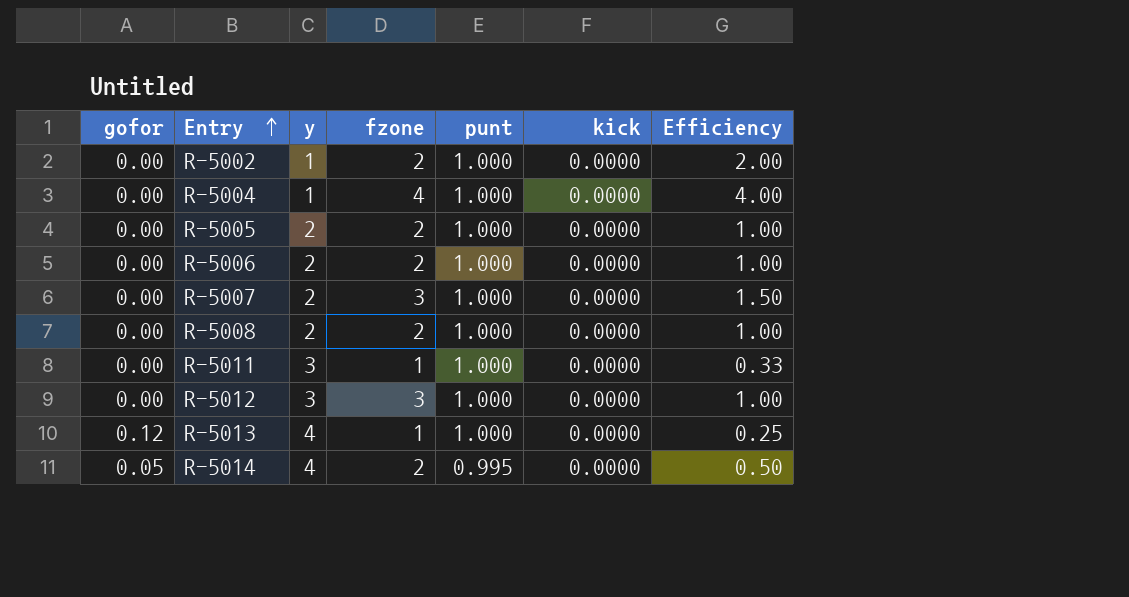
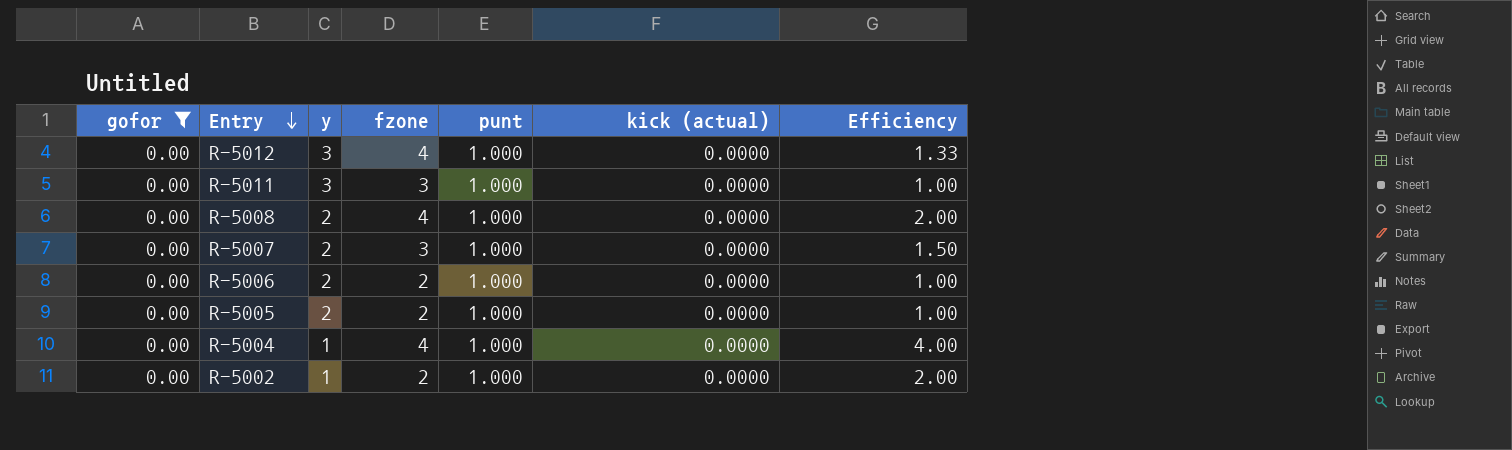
filter: none -> gofor = 0.00
row order: Entry ascending -> Entry descending
column name: kick -> kick (actual)
R-5012 | fzone: 3 -> 4
R-5012 | Efficiency: 1.00 -> 1.33
R-5011 | fzone: 1 -> 3
R-5011 | Efficiency: 0.33 -> 1.00
R-5008 | fzone: 2 -> 4
R-5008 | Efficiency: 1.00 -> 2.00

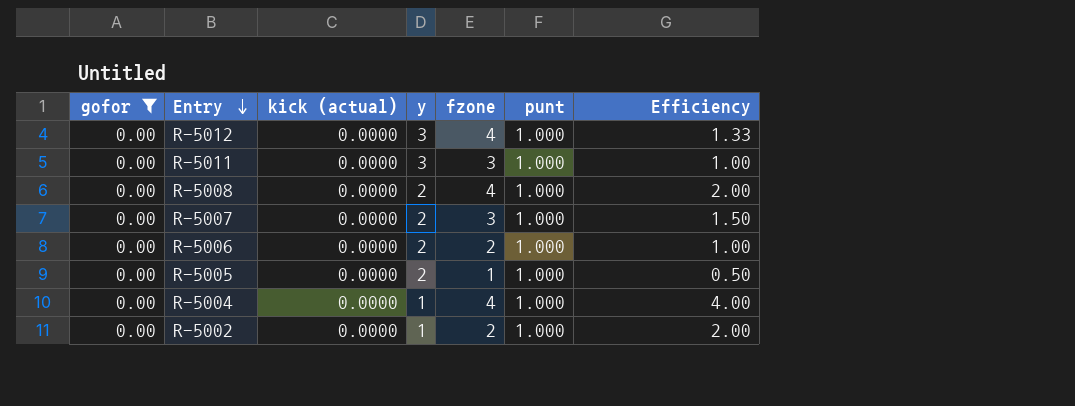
column kick (actual) | position: 6 -> 3
R-5005 | fzone: 2 -> 1
R-5005 | Efficiency: 1.00 -> 0.50

